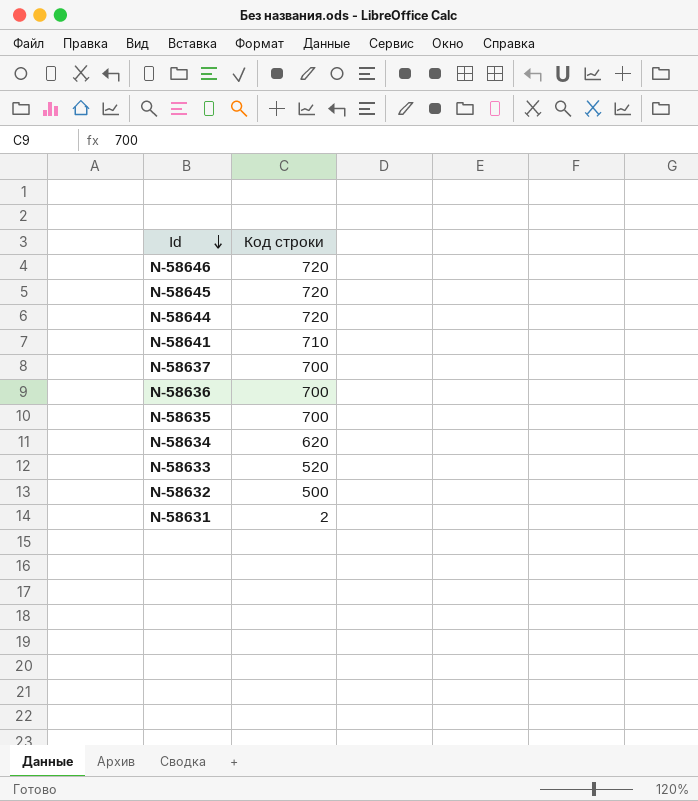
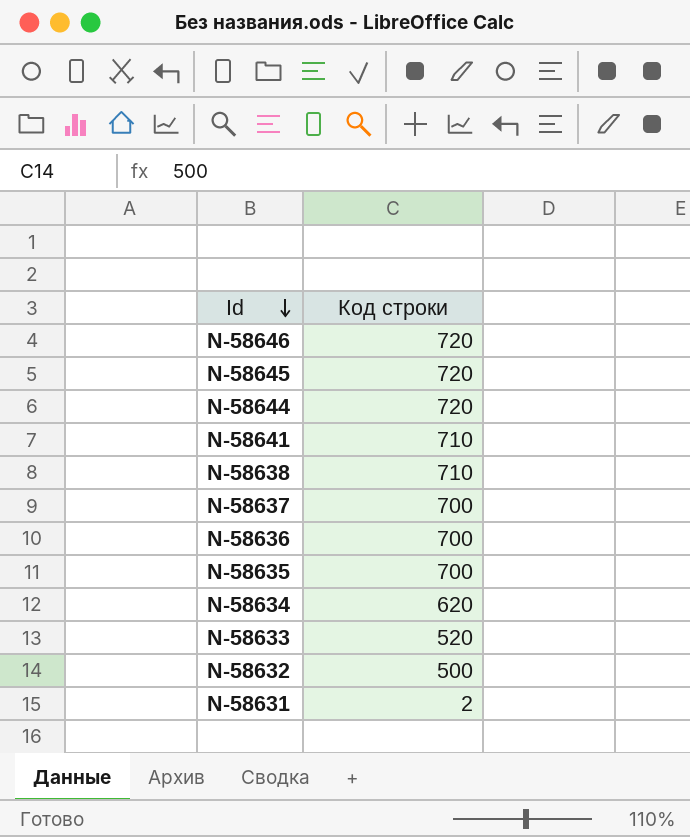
row N-58638: none -> 710

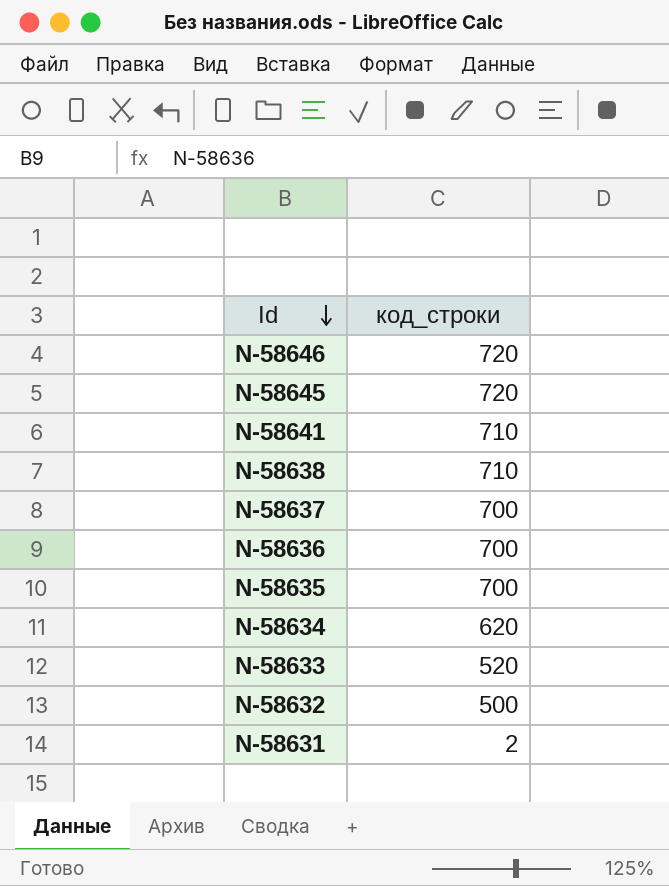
column name: Код строки -> код_строки
row N-58644: 720 -> none

